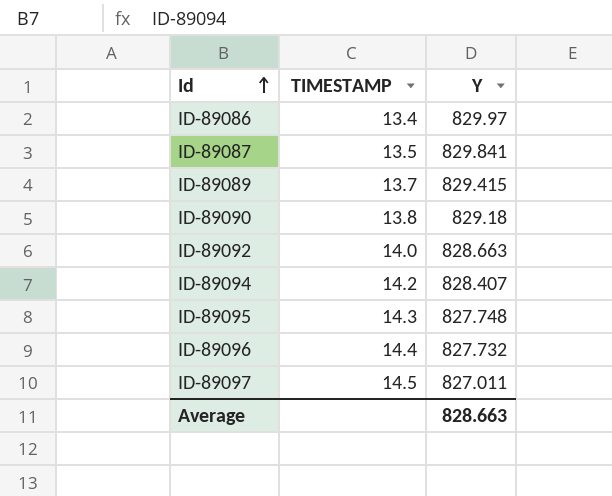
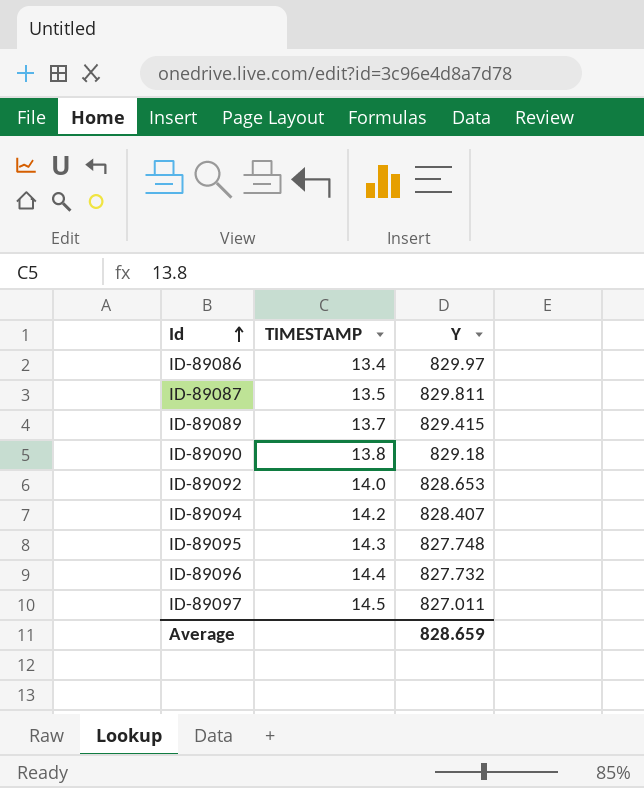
ID-89087 | Y: 829.841 -> 829.811
ID-89092 | Y: 828.663 -> 828.653
Average | Y: 828.663 -> 828.659

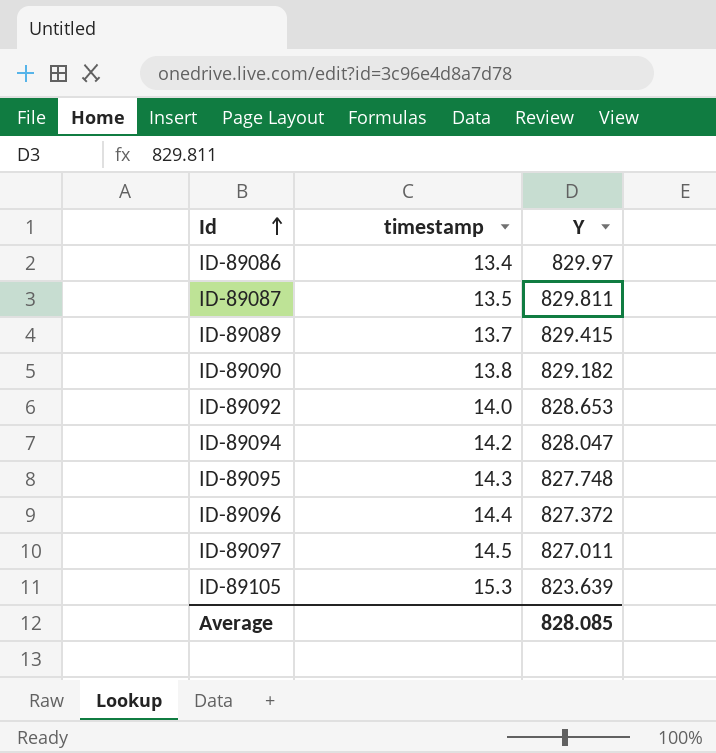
column name: TIMESTAMP -> timestamp
ID-89090 | Y: 829.18 -> 829.182
ID-89094 | Y: 828.407 -> 828.047
ID-89096 | Y: 827.732 -> 827.372
row ID-89105: none -> 15.3 | 823.639
Average | Y: 828.659 -> 828.085

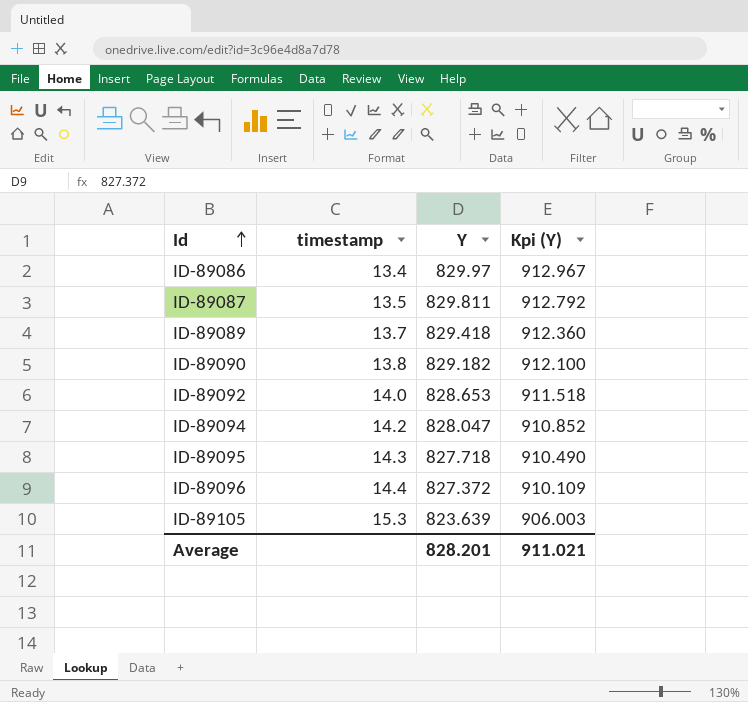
column Kpi (Y) | formula: none -> [Y] * 1.1
row ID-89097: 14.5 | 827.011 -> none
ID-89089 | Y: 829.415 -> 829.418
ID-89095 | Y: 827.748 -> 827.718
Average | Y: 828.085 -> 828.201

